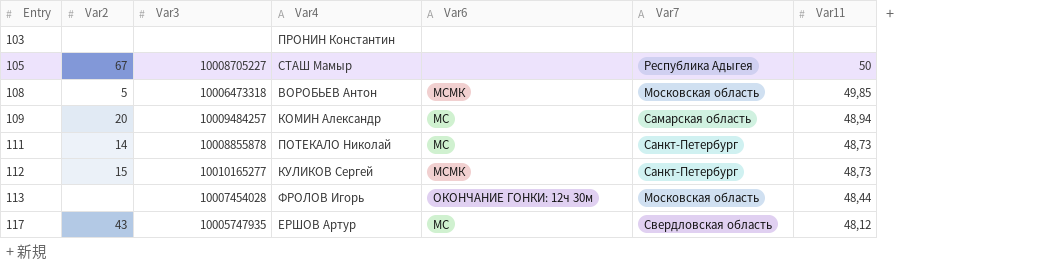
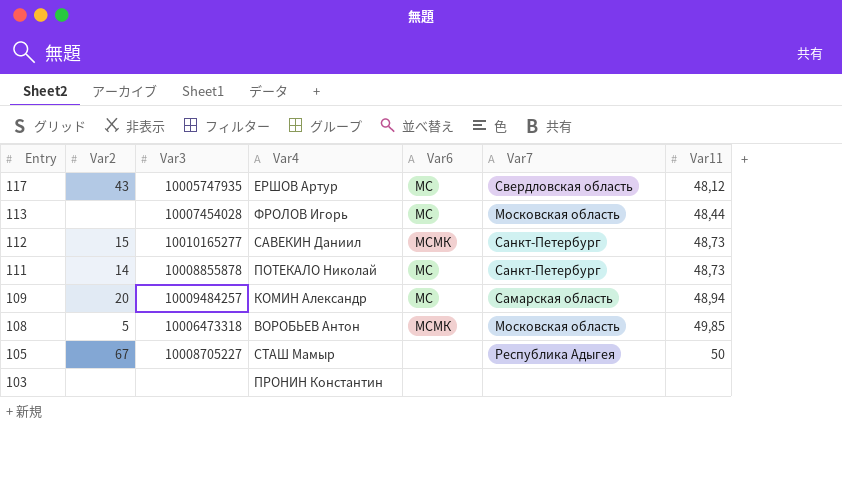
row order: Entry ascending -> Entry descending
113 | Var6: ОКОНЧАНИЕ ГОНКИ: 12ч 30м -> МС
112 | Var4: КУЛИКОВ Сергей -> САВЕКИН Даниил

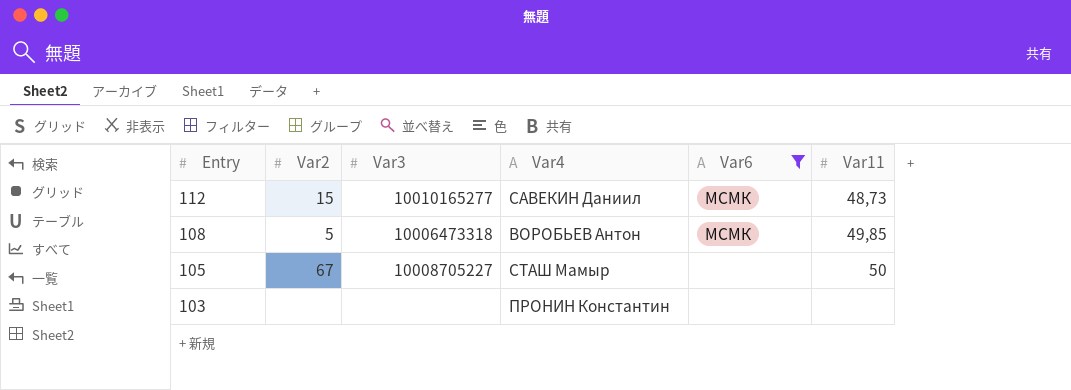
filter: none -> Var6 != МС
column Var7 | position: 6 -> none

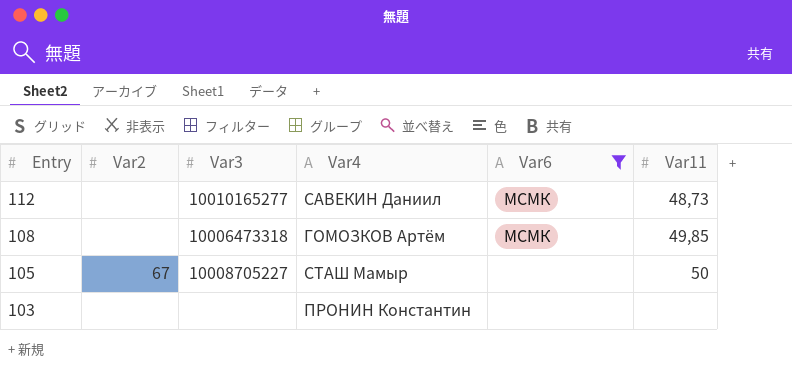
112 | Var2: 15 -> none
108 | Var2: 5 -> none
108 | Var4: ВОРОБЬЕВ Антон -> ГОМОЗКОВ Артём

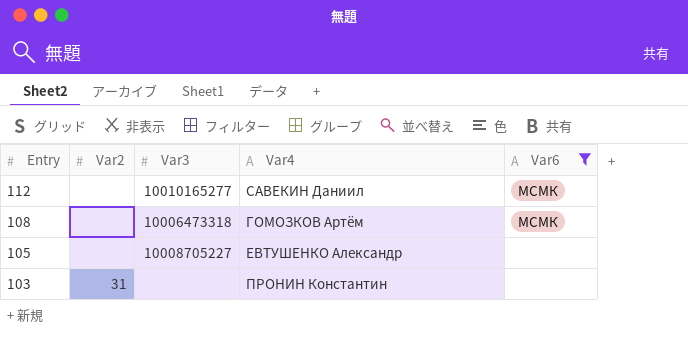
column Var11 | position: 6 -> none
105 | Var2: 67 -> none
105 | Var4: СТАШ Мамыр -> ЕВТУШЕНКО Александр
103 | Var2: none -> 31

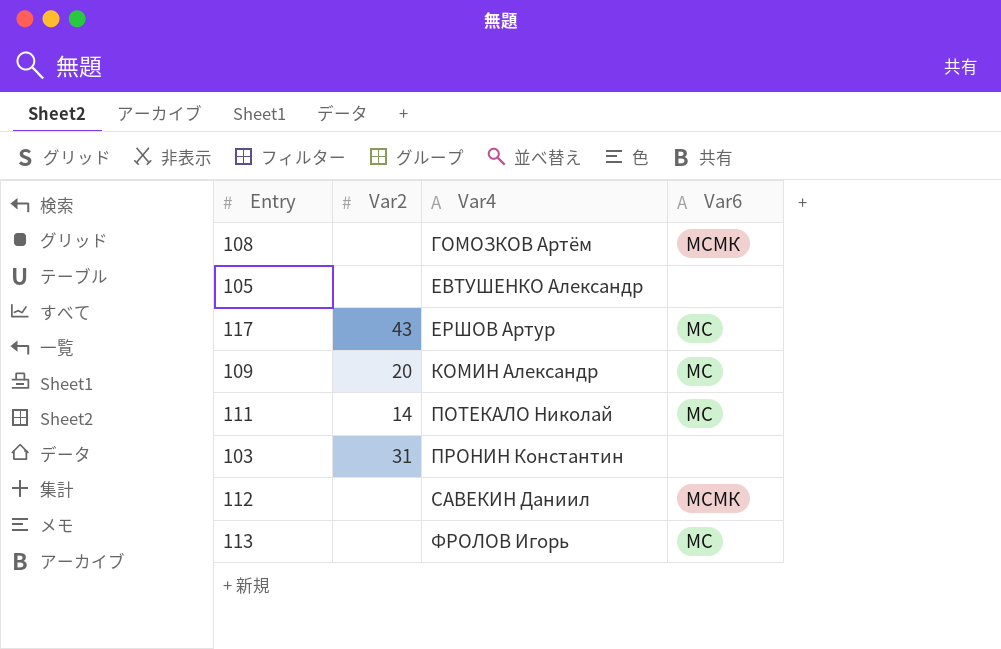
filter: Var6 != МС -> none
row order: Entry descending -> Var4 ascending
column Var3 | position: 3 -> none

